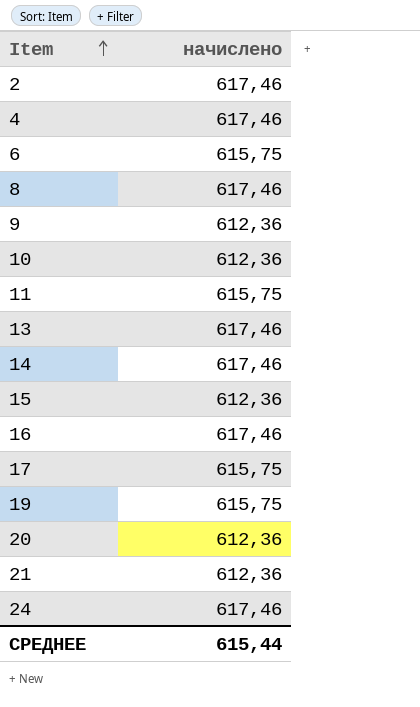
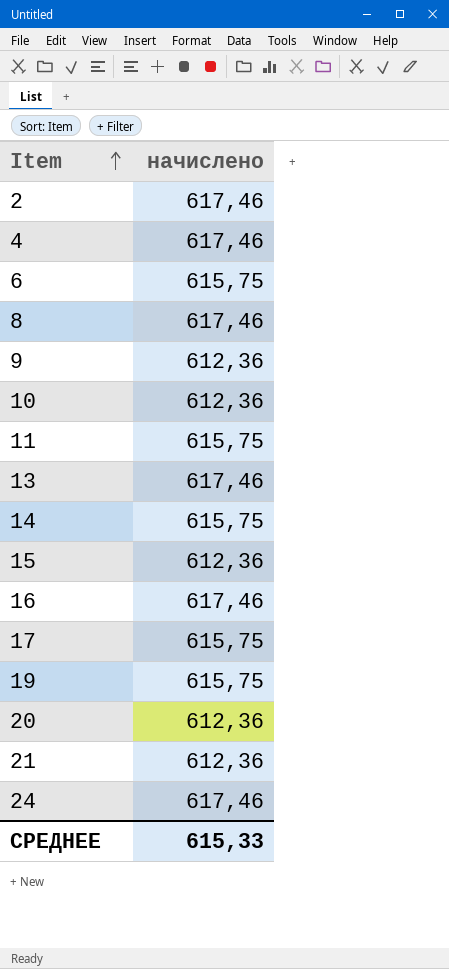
14 | начислено: 617,46 -> 615,75
СРЕДНЕЕ | начислено: 615,44 -> 615,33

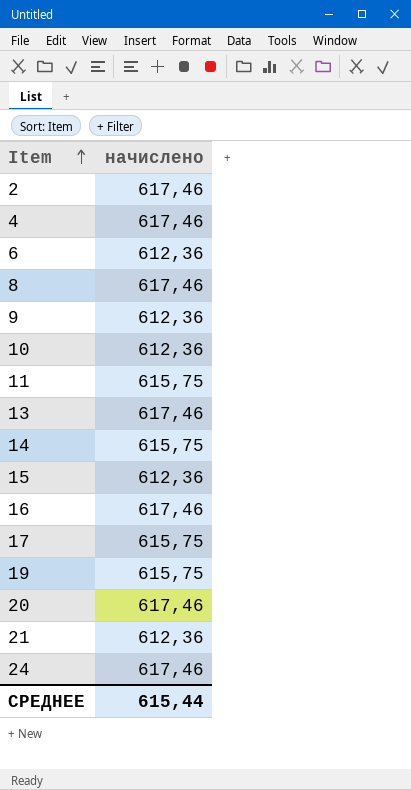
6 | начислено: 615,75 -> 612,36
20 | начислено: 612,36 -> 617,46
СРЕДНЕЕ | начислено: 615,33 -> 615,44

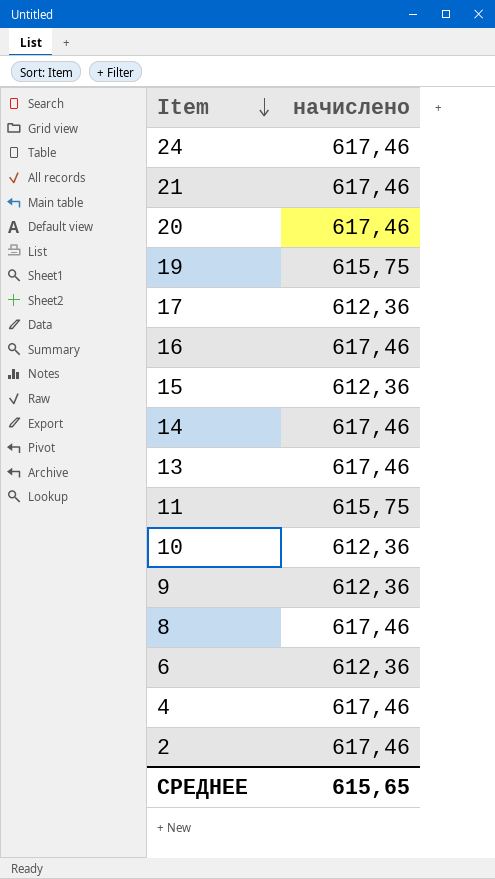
row order: Item ascending -> Item descending
21 | начислено: 612,36 -> 617,46
17 | начислено: 615,75 -> 612,36
14 | начислено: 615,75 -> 617,46
СРЕДНЕЕ | начислено: 615,44 -> 615,65

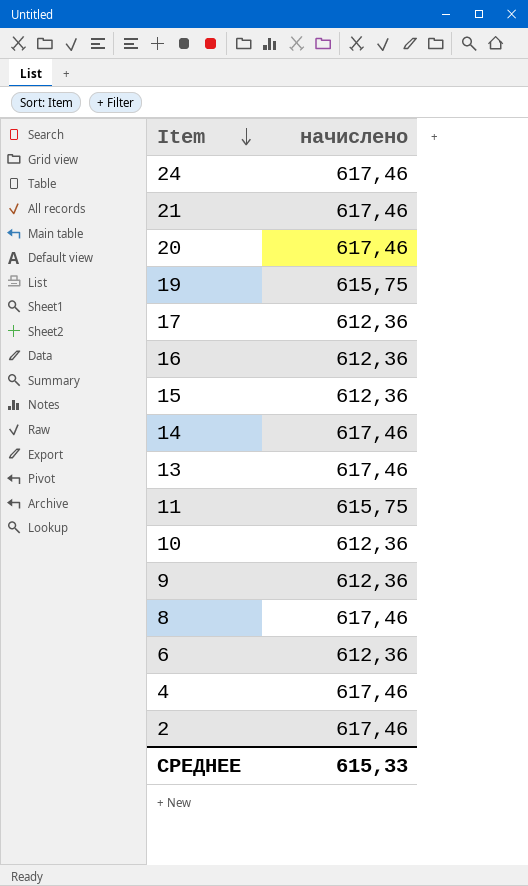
16 | начислено: 617,46 -> 612,36
СРЕДНЕЕ | начислено: 615,65 -> 615,33

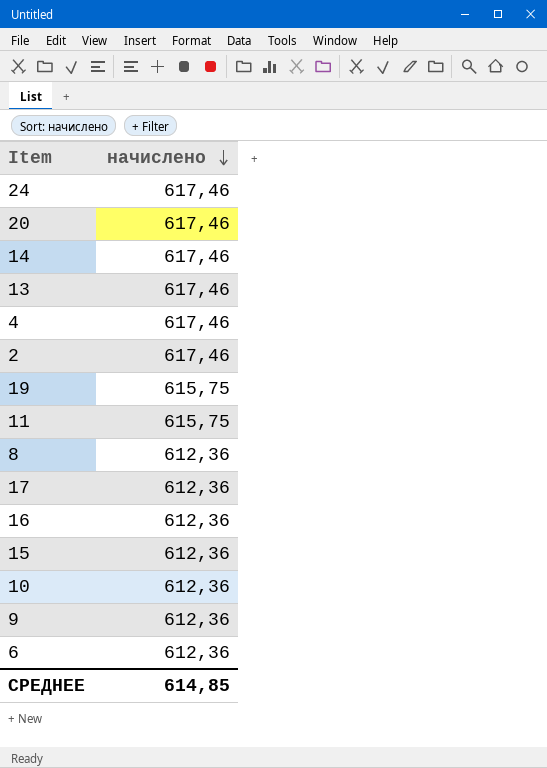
row order: Item descending -> начислено descending
row 21: 617,46 -> none
8 | начислено: 617,46 -> 612,36
СРЕДНЕЕ | начислено: 615,33 -> 614,85

